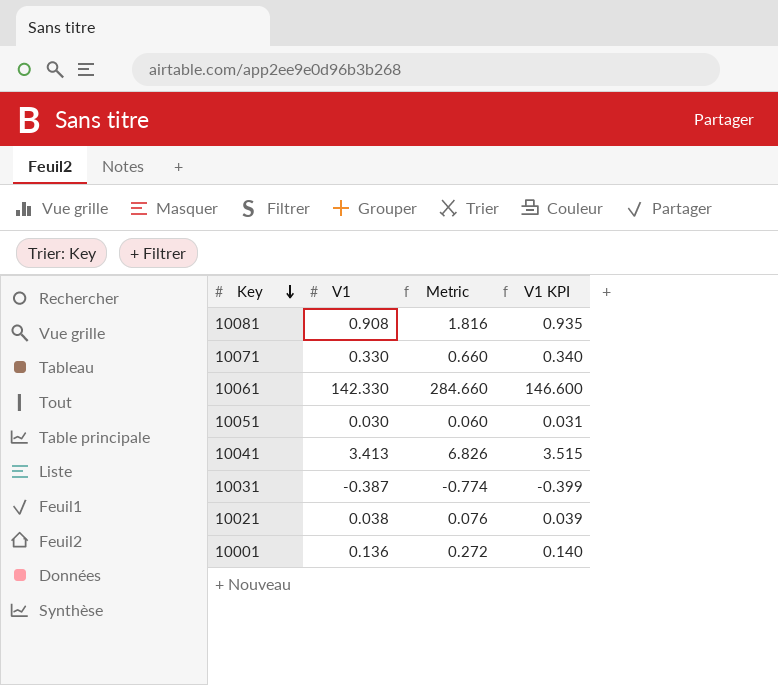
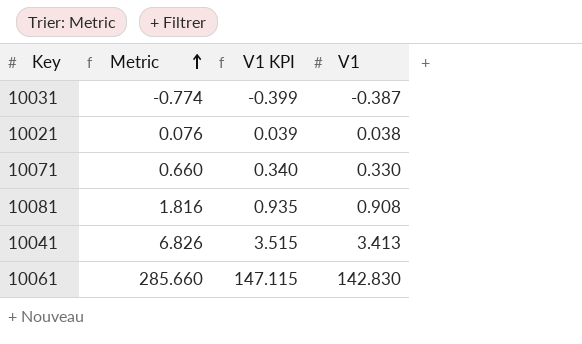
row order: Key descending -> Metric ascending
column V1 | position: 2 -> 4
row 10051: 0.030 | 0.060 | 0.031 -> none
row 10001: 0.136 | 0.272 | 0.140 -> none
10061 | Metric: 284.660 -> 285.660
10061 | V1 KPI: 146.600 -> 147.115
10061 | V1: 142.330 -> 142.830

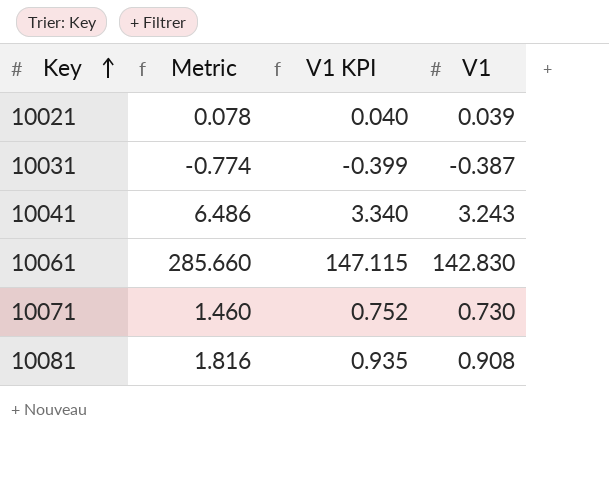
row order: Metric ascending -> Key ascending
10021 | Metric: 0.076 -> 0.078
10021 | V1 KPI: 0.039 -> 0.040
10021 | V1: 0.038 -> 0.039
10041 | Metric: 6.826 -> 6.486
10041 | V1 KPI: 3.515 -> 3.340
10041 | V1: 3.413 -> 3.243
10071 | Metric: 0.660 -> 1.460
10071 | V1 KPI: 0.340 -> 0.752
10071 | V1: 0.330 -> 0.730

